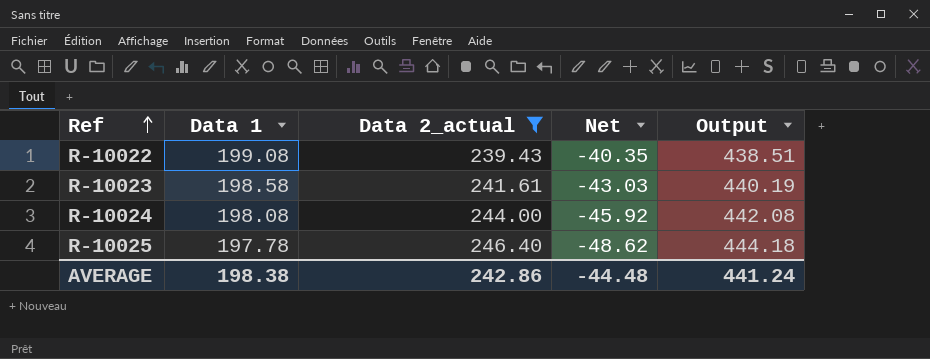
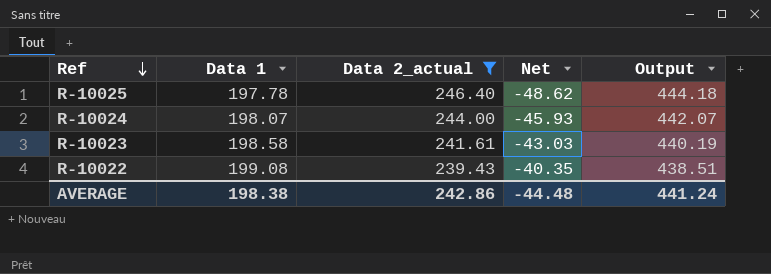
row order: Ref ascending -> Ref descending
R-10024 | Data 1: 198.08 -> 198.07
R-10024 | Net: -45.92 -> -45.93
R-10024 | Output: 442.08 -> 442.07

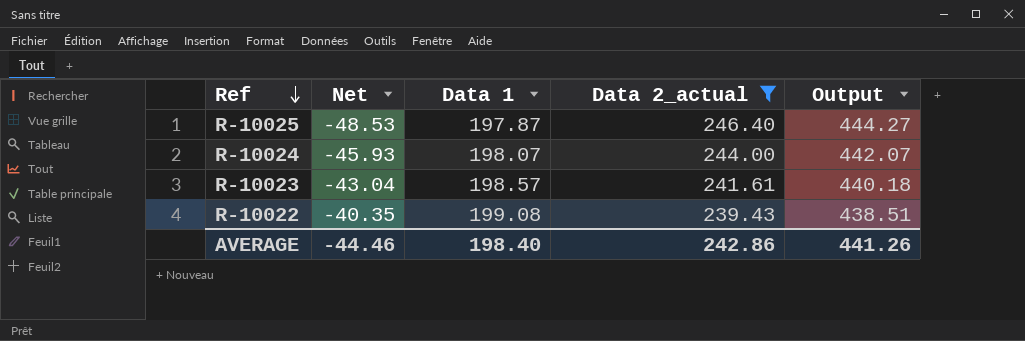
column Net | position: 4 -> 2
R-10025 | Net: -48.62 -> -48.53
R-10025 | Data 1: 197.78 -> 197.87
R-10025 | Output: 444.18 -> 444.27
R-10023 | Net: -43.03 -> -43.04
R-10023 | Data 1: 198.58 -> 198.57
R-10023 | Output: 440.19 -> 440.18
AVERAGE | Net: -44.48 -> -44.46
AVERAGE | Data 1: 198.38 -> 198.40
AVERAGE | Output: 441.24 -> 441.26

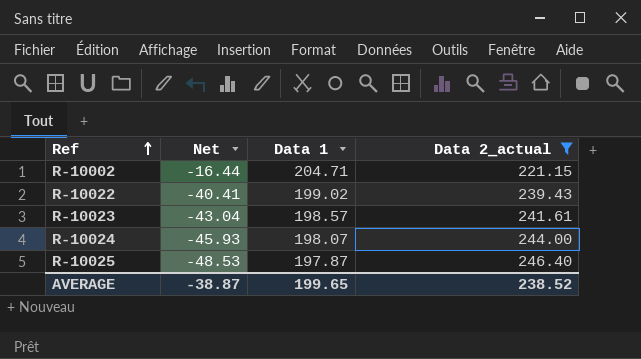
row order: Ref descending -> Ref ascending
column Output | formula: [Data 1] + [Data 2_actual] -> none
row R-10002: none -> -16.44 | 204.71 | 221.15
R-10022 | Net: -40.35 -> -40.41
R-10022 | Data 1: 199.08 -> 199.02
AVERAGE | Net: -44.46 -> -38.87
AVERAGE | Data 1: 198.40 -> 199.65
AVERAGE | Data 2_actual: 242.86 -> 238.52

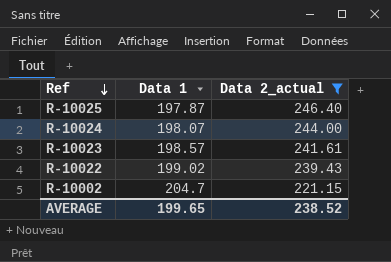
row order: Ref ascending -> Ref descending
column Net | formula: [Data 1] - [Data 2_actual] -> none
R-10002 | Data 1: 204.71 -> 204.7

